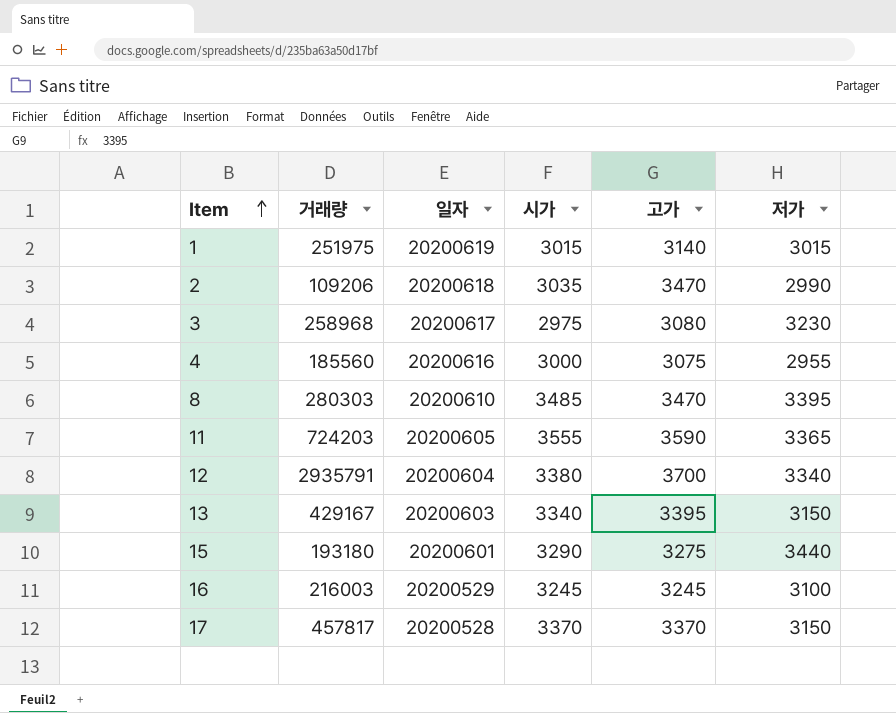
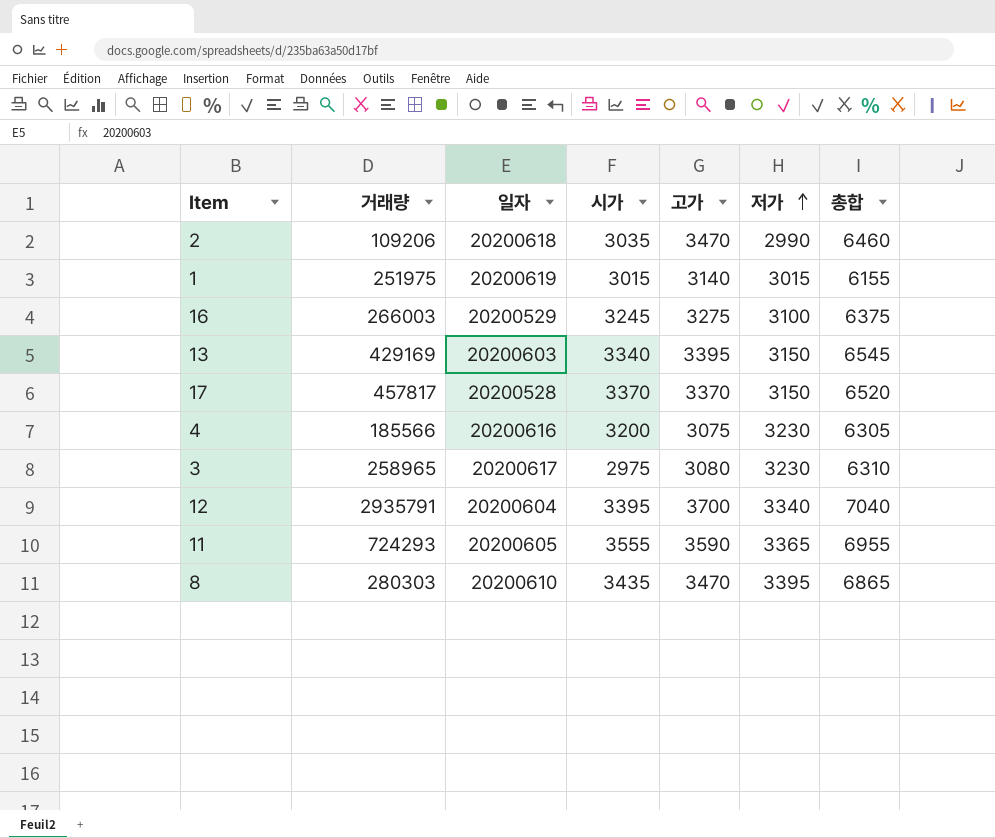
row order: Item ascending -> 저가 ascending
column 총합 | formula: none -> [고가] + [저가]
row 15: 193180 | 20200601 | 3290 | 3275 | 3440 -> none
16 | 거래량: 216003 -> 266003
16 | 고가: 3245 -> 3275
13 | 거래량: 429167 -> 429169
4 | 거래량: 185560 -> 185566
4 | 시가: 3000 -> 3200
4 | 저가: 2955 -> 3230
3 | 거래량: 258968 -> 258965
12 | 시가: 3380 -> 3395
11 | 거래량: 724203 -> 724293
8 | 시가: 3485 -> 3435

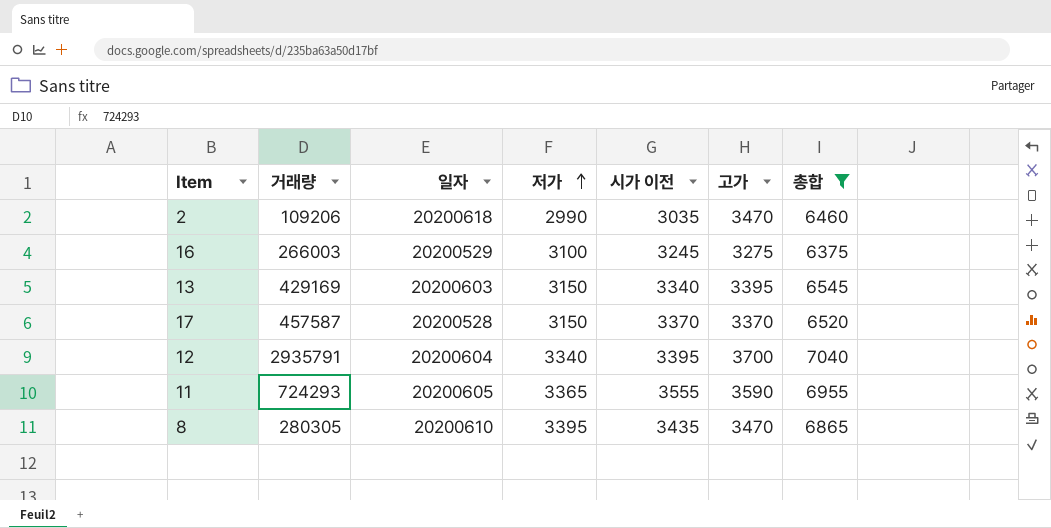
filter: none -> 총합 >= 6375
column 저가 | position: 6 -> 4
column name: 시가 -> 시가 이전
17 | 거래량: 457817 -> 457587
8 | 거래량: 280303 -> 280305

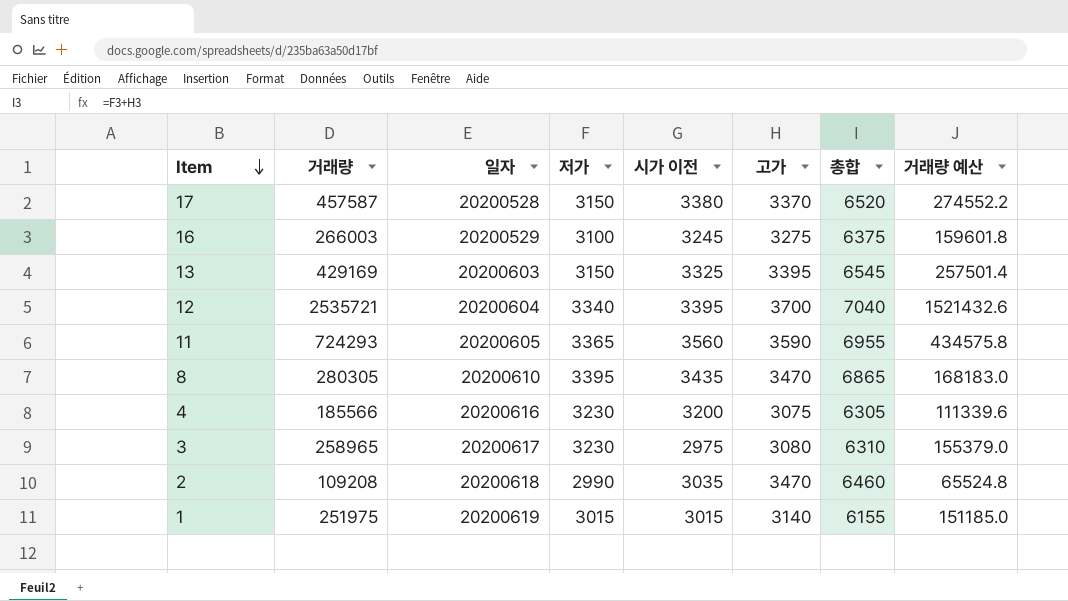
filter: 총합 >= 6375 -> none
row order: 저가 ascending -> Item descending
column 거래량 예산 | formula: none -> [거래량] * 0.6
17 | 시가 이전: 3370 -> 3380
13 | 시가 이전: 3340 -> 3325
12 | 거래량: 2935791 -> 2535721
11 | 시가 이전: 3555 -> 3560
2 | 거래량: 109206 -> 109208

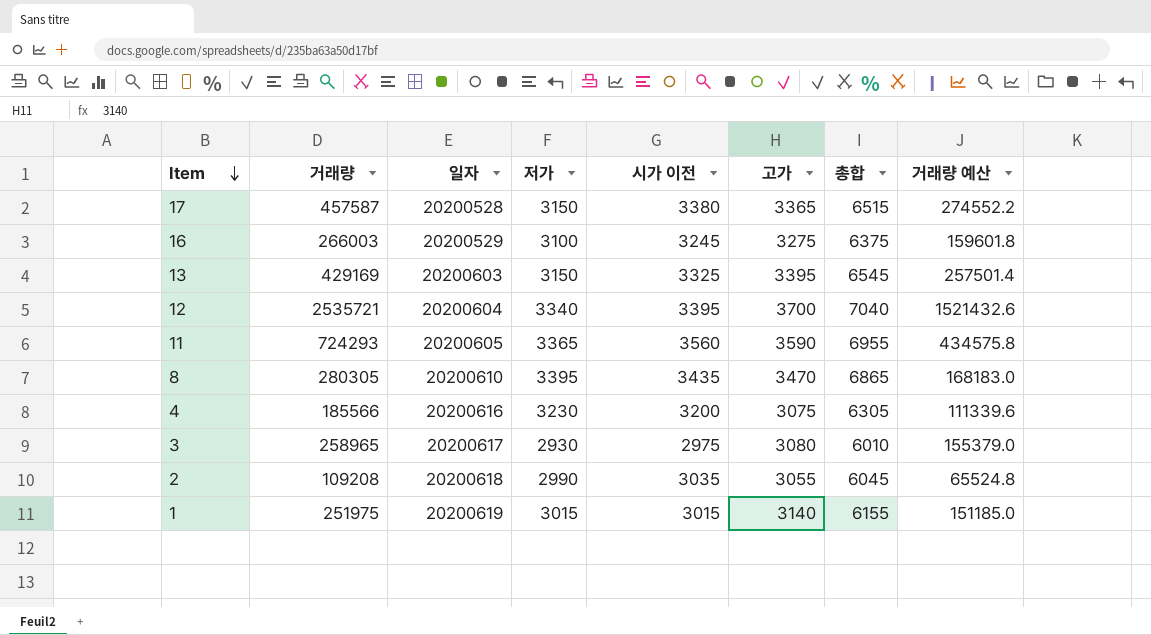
17 | 고가: 3370 -> 3365
17 | 총합: 6520 -> 6515
3 | 저가: 3230 -> 2930
3 | 총합: 6310 -> 6010
2 | 고가: 3470 -> 3055
2 | 총합: 6460 -> 6045

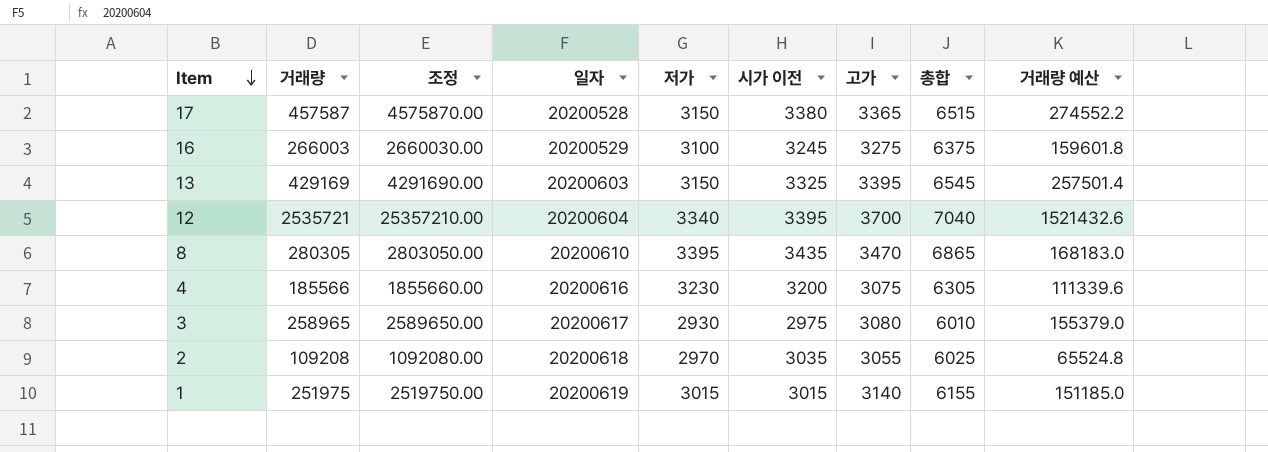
column 조정 | formula: none -> [거래량] * 10
row 11: 724293 | 20200605 | 3365 | 3560 | 3590 | 6955 | 434575.8 -> none
2 | 저가: 2990 -> 2970
2 | 총합: 6045 -> 6025

